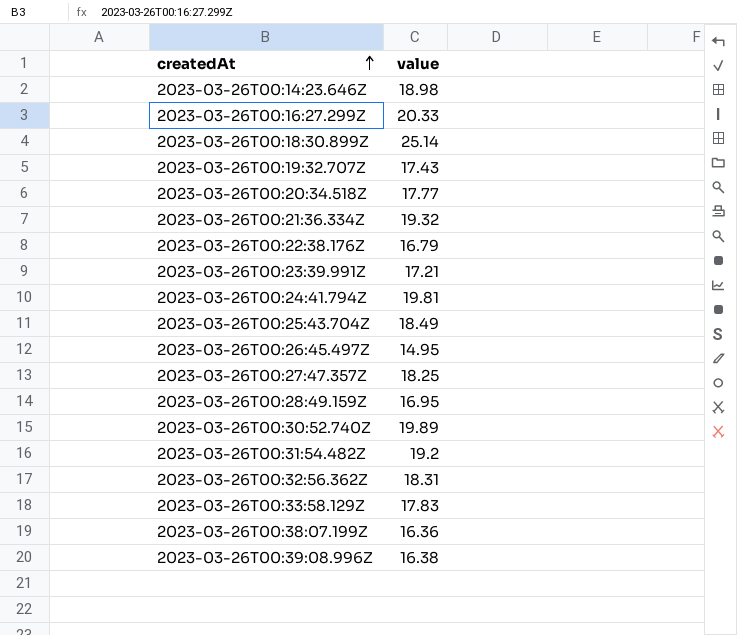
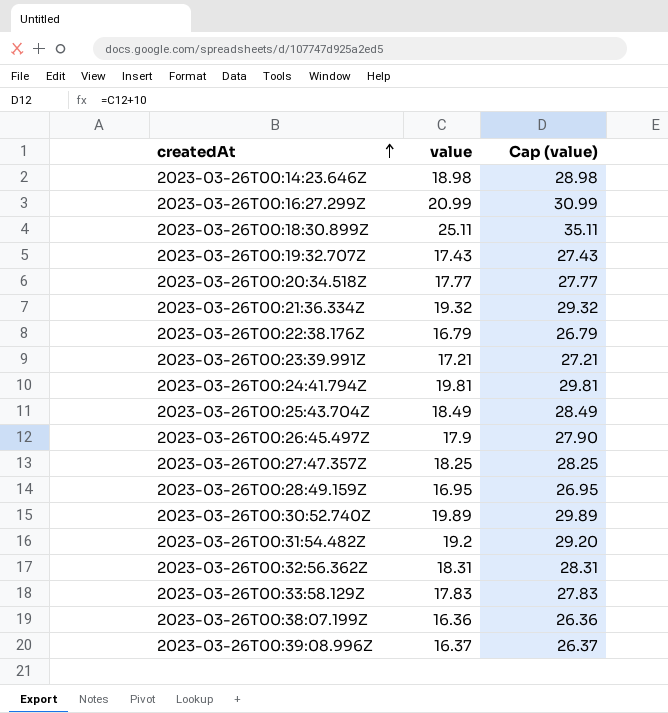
column Cap (value) | formula: none -> [value] + 10
2023-03-26T00:16:27.299Z | value: 20.33 -> 20.99
2023-03-26T00:18:30.899Z | value: 25.14 -> 25.11
2023-03-26T00:26:45.497Z | value: 14.95 -> 17.9
2023-03-26T00:39:08.996Z | value: 16.38 -> 16.37

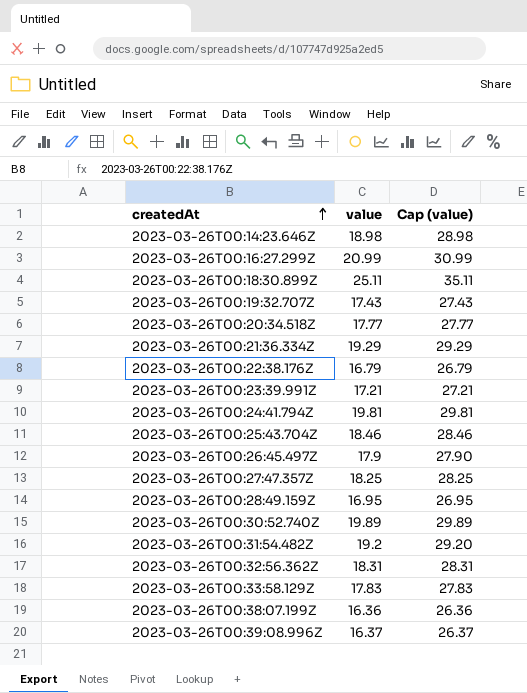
2023-03-26T00:21:36.334Z | value: 19.32 -> 19.29
2023-03-26T00:21:36.334Z | Cap (value): 29.32 -> 29.29
2023-03-26T00:25:43.704Z | value: 18.49 -> 18.46
2023-03-26T00:25:43.704Z | Cap (value): 28.49 -> 28.46

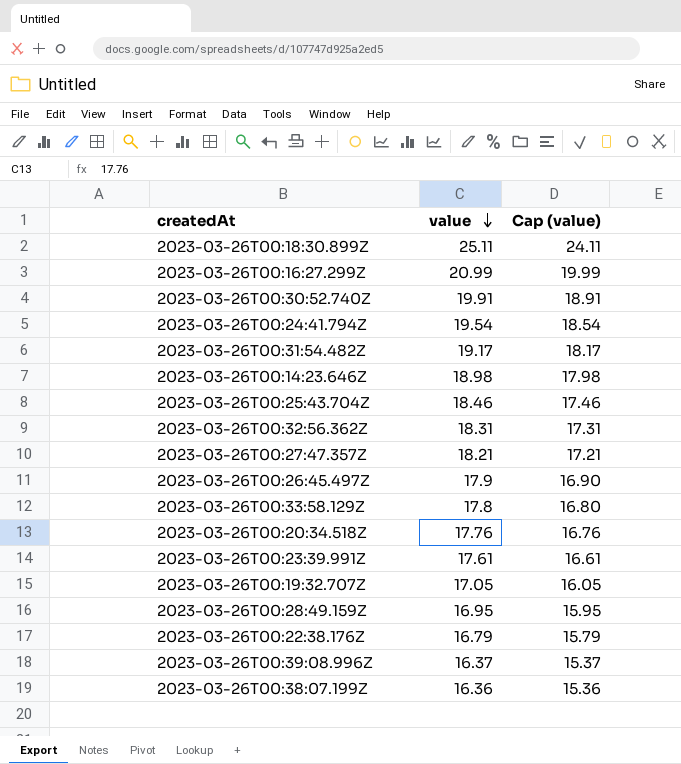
row order: createdAt ascending -> value descending
column Cap (value) | formula: [value] + 10 -> [value] - 1
row 2023-03-26T00:21:36.334Z: 19.29 | 29.29 -> none
2023-03-26T00:30:52.740Z | value: 19.89 -> 19.91
2023-03-26T00:24:41.794Z | value: 19.81 -> 19.54
2023-03-26T00:31:54.482Z | value: 19.2 -> 19.17
2023-03-26T00:27:47.357Z | value: 18.25 -> 18.21
2023-03-26T00:33:58.129Z | value: 17.83 -> 17.8
2023-03-26T00:20:34.518Z | value: 17.77 -> 17.76
2023-03-26T00:23:39.991Z | value: 17.21 -> 17.61
2023-03-26T00:19:32.707Z | value: 17.43 -> 17.05

